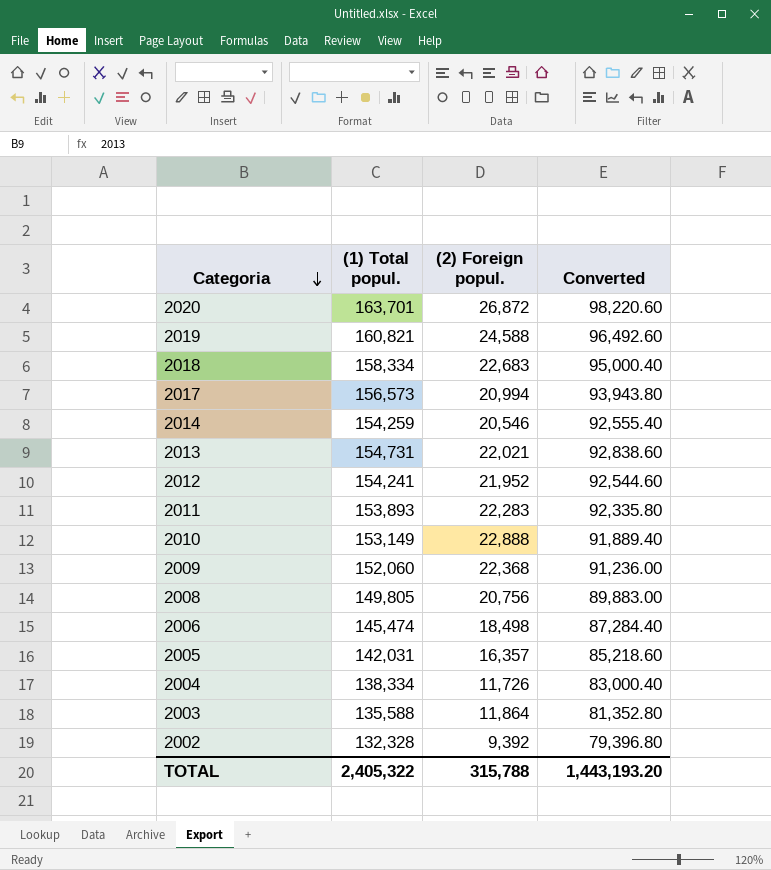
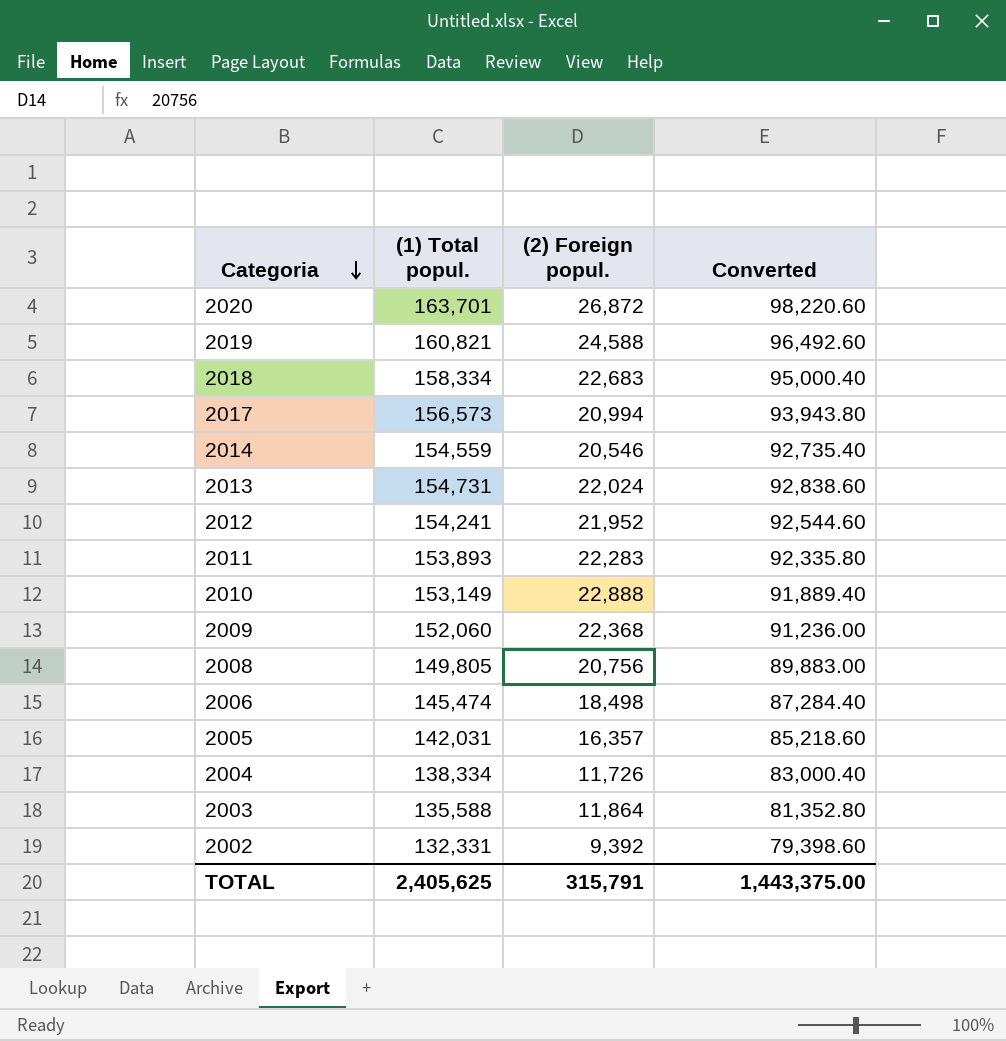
2014 | (1) Total popul.: 154,259 -> 154,559
2014 | Converted: 92,555.40 -> 92,735.40
2013 | (2) Foreign popul.: 22,021 -> 22,024
2002 | (1) Total popul.: 132,328 -> 132,331
2002 | Converted: 79,396.80 -> 79,398.60
TOTAL | (1) Total popul.: 2,405,322 -> 2,405,625
TOTAL | (2) Foreign popul.: 315,788 -> 315,791
TOTAL | Converted: 1,443,193.20 -> 1,443,375.00

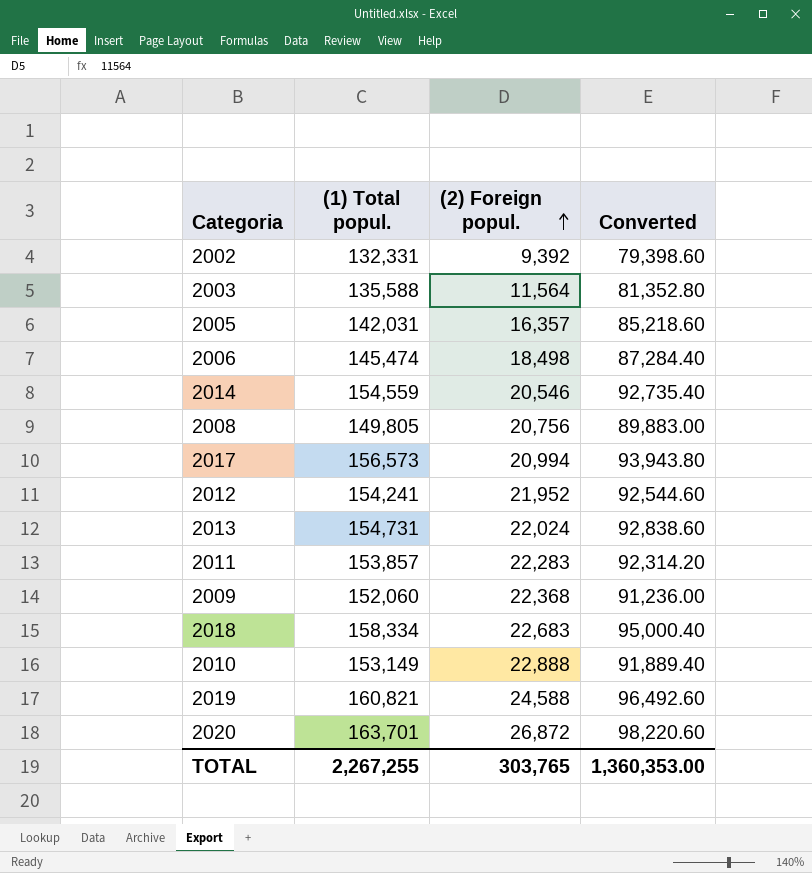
row order: Categoria descending -> (2) Foreign popul. ascending
row 2004: 138,334 | 11,726 | 83,000.40 -> none
2003 | (2) Foreign popul.: 11,864 -> 11,564
2011 | (1) Total popul.: 153,893 -> 153,857
2011 | Converted: 92,335.80 -> 92,314.20
TOTAL | (1) Total popul.: 2,405,625 -> 2,267,255
TOTAL | (2) Foreign popul.: 315,791 -> 303,765
TOTAL | Converted: 1,443,375.00 -> 1,360,353.00

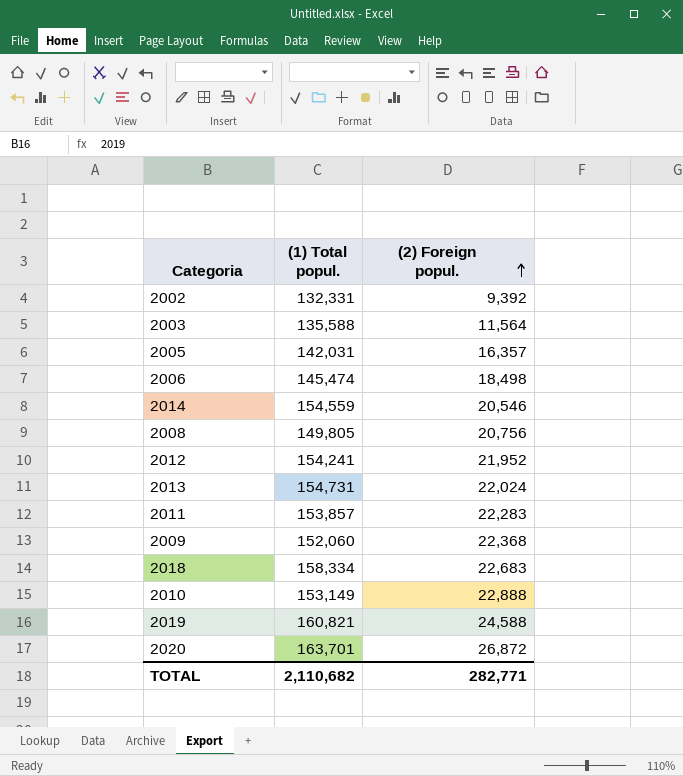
column Converted | formula: [(1) Total popul.] * 0.6 -> none
row 2017: 156,573 | 20,994 | 93,943.80 -> none
TOTAL | (1) Total popul.: 2,267,255 -> 2,110,682
TOTAL | (2) Foreign popul.: 303,765 -> 282,771

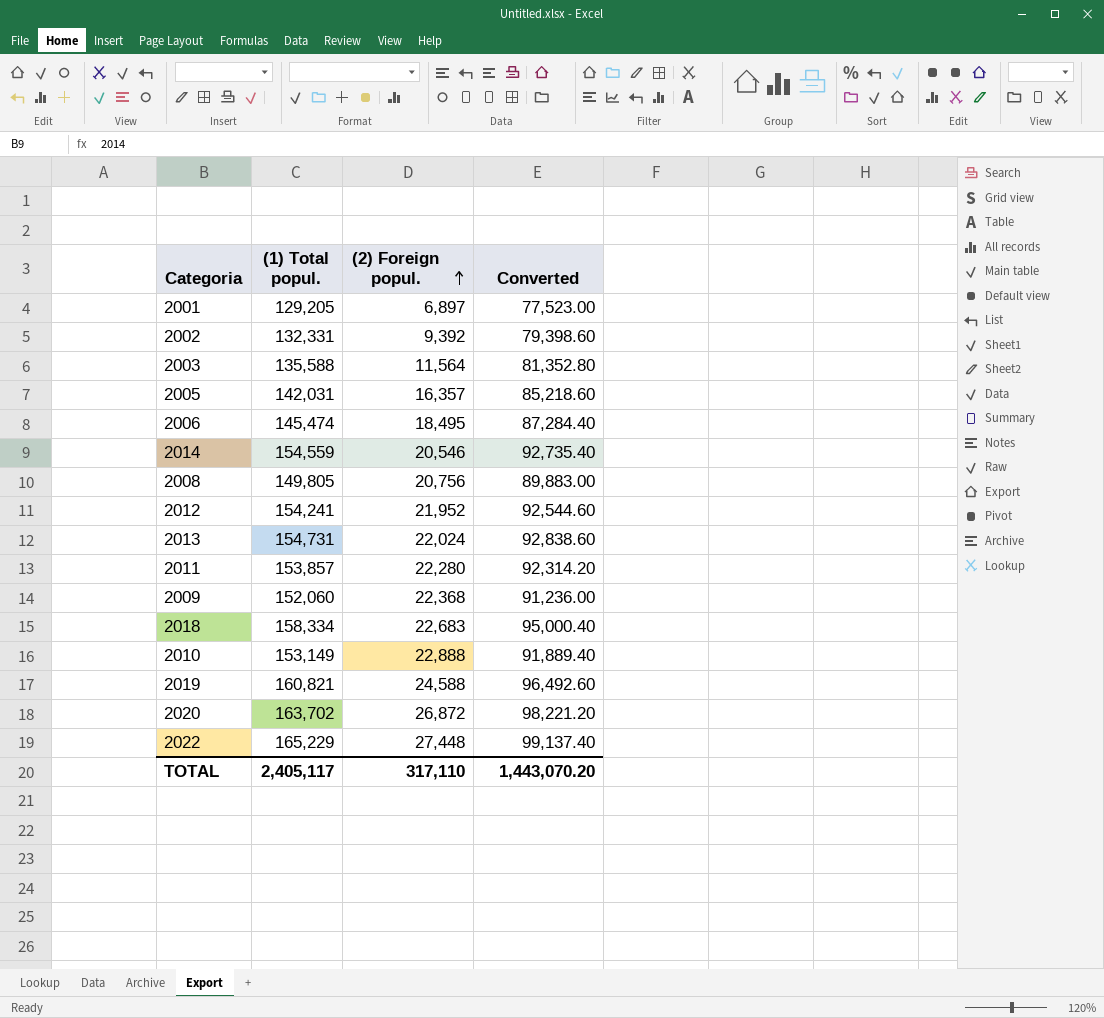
column Converted | formula: none -> [(1) Total popul.] * 0.6
row 2001: none -> 129,205 | 6,897 | 77,523.00
2006 | (2) Foreign popul.: 18,498 -> 18,495
2011 | (2) Foreign popul.: 22,283 -> 22,280
2020 | (1) Total popul.: 163,701 -> 163,702
row 2022: none -> 165,229 | 27,448 | 99,137.40
TOTAL | (1) Total popul.: 2,110,682 -> 2,405,117
TOTAL | (2) Foreign popul.: 282,771 -> 317,110

